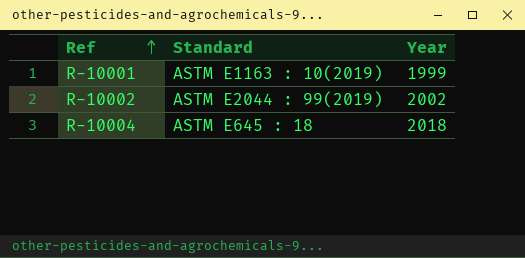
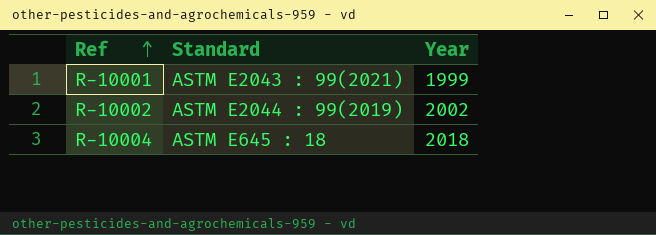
R-10001 | Standard: ASTM E1163 : 10(2019) -> ASTM E2043 : 99(2021)

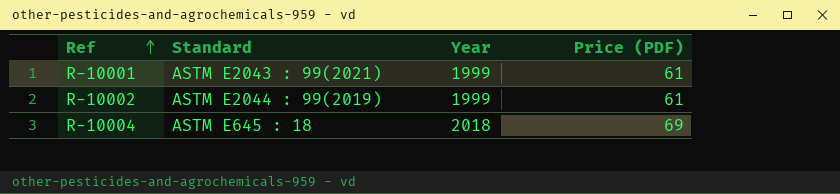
column Price (PDF) | position: none -> 4
R-10002 | Year: 2002 -> 1999

